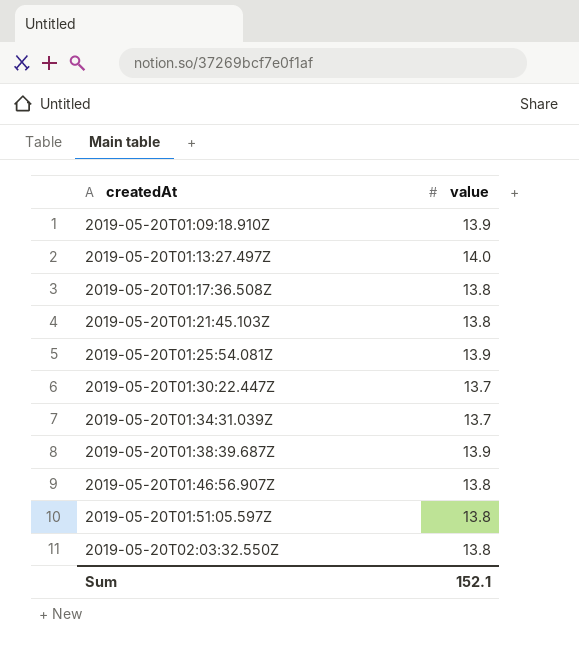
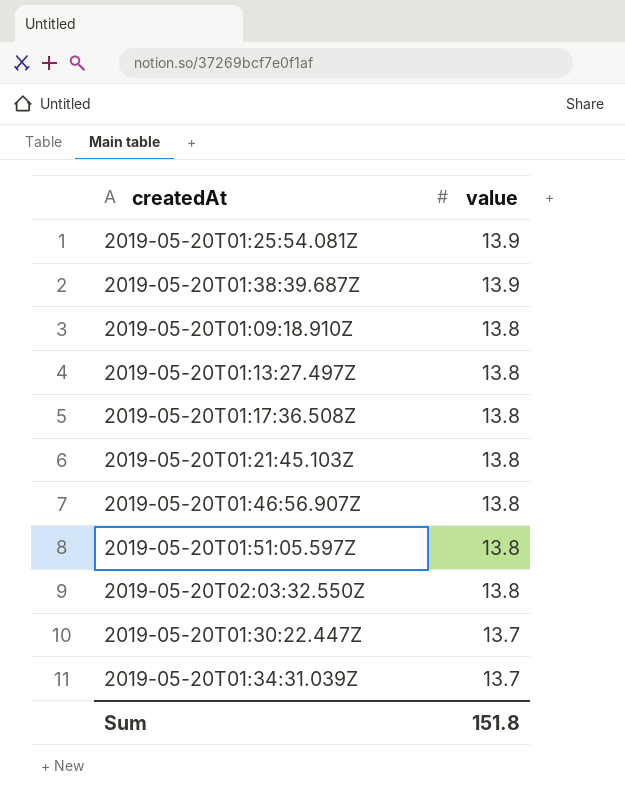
row order: createdAt ascending -> value descending
2019-05-20T01:09:18.910Z | value: 13.9 -> 13.8
2019-05-20T01:13:27.497Z | value: 14.0 -> 13.8
Sum | value: 152.1 -> 151.8

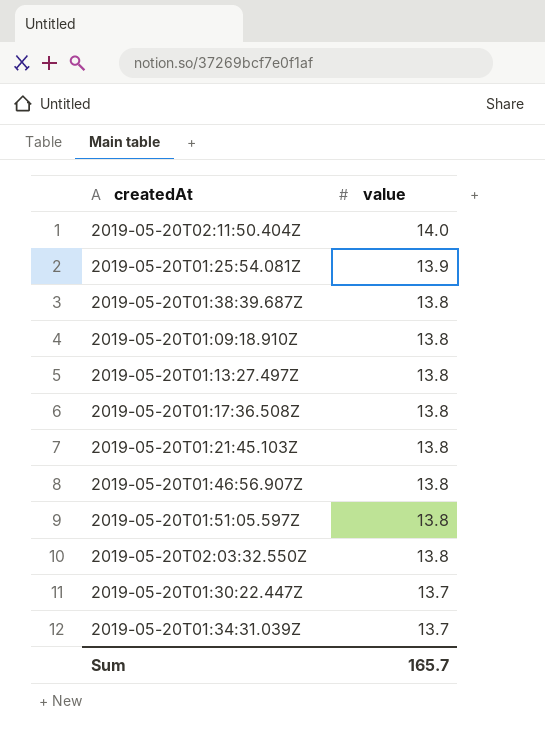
row 2019-05-20T02:11:50.404Z: none -> 14.0
2019-05-20T01:38:39.687Z | value: 13.9 -> 13.8
Sum | value: 151.8 -> 165.7

